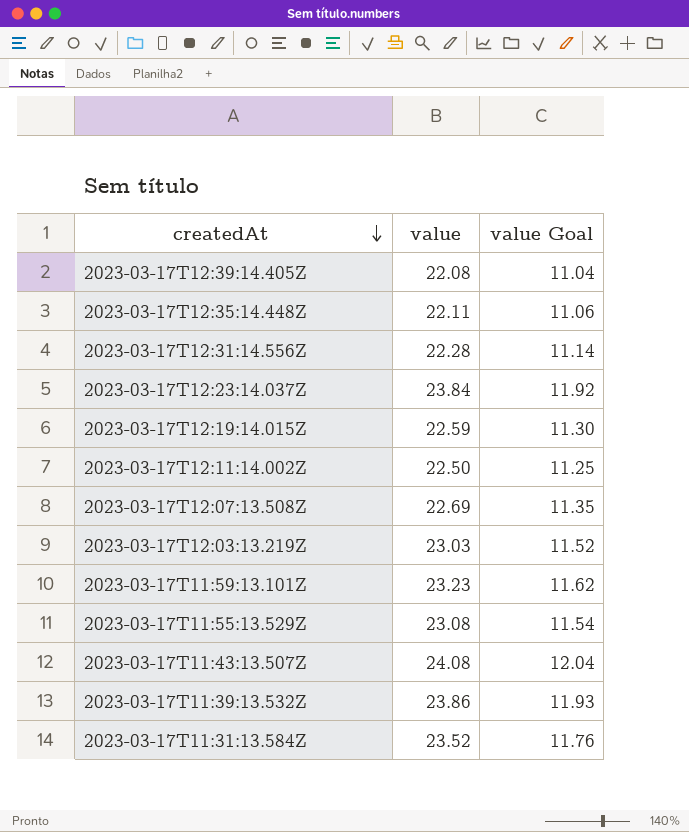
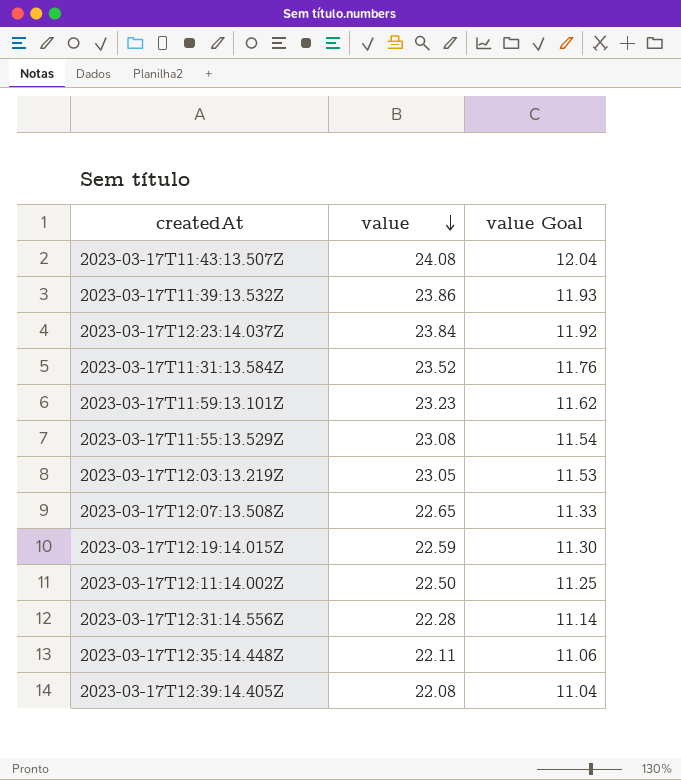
row order: createdAt descending -> value descending
2023-03-17T12:03:13.219Z | value: 23.03 -> 23.05
2023-03-17T12:03:13.219Z | value Goal: 11.52 -> 11.53
2023-03-17T12:07:13.508Z | value: 22.69 -> 22.65
2023-03-17T12:07:13.508Z | value Goal: 11.35 -> 11.33

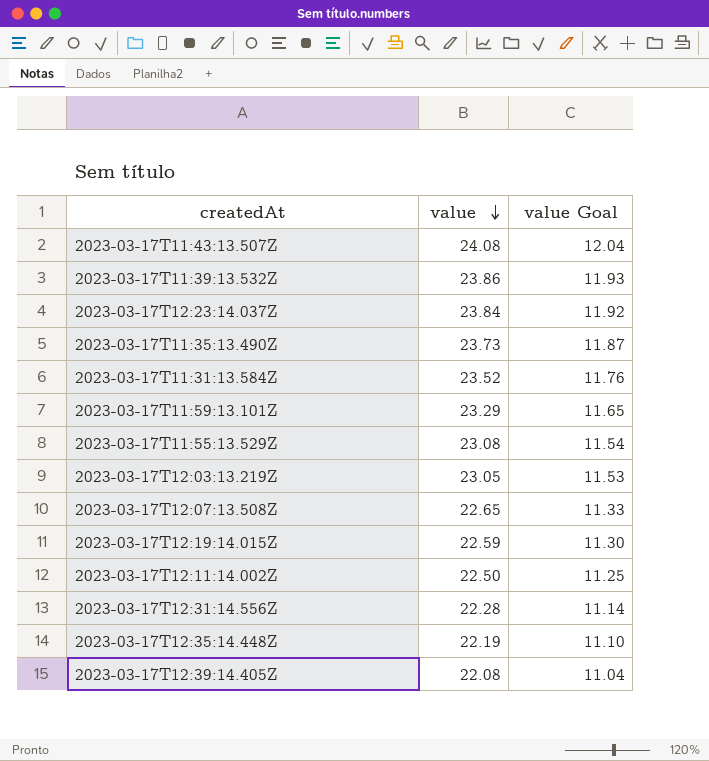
row 2023-03-17T11:35:13.490Z: none -> 23.73 | 11.87
2023-03-17T11:59:13.101Z | value: 23.23 -> 23.29
2023-03-17T11:59:13.101Z | value Goal: 11.62 -> 11.65
2023-03-17T12:35:14.448Z | value: 22.11 -> 22.19
2023-03-17T12:35:14.448Z | value Goal: 11.06 -> 11.10

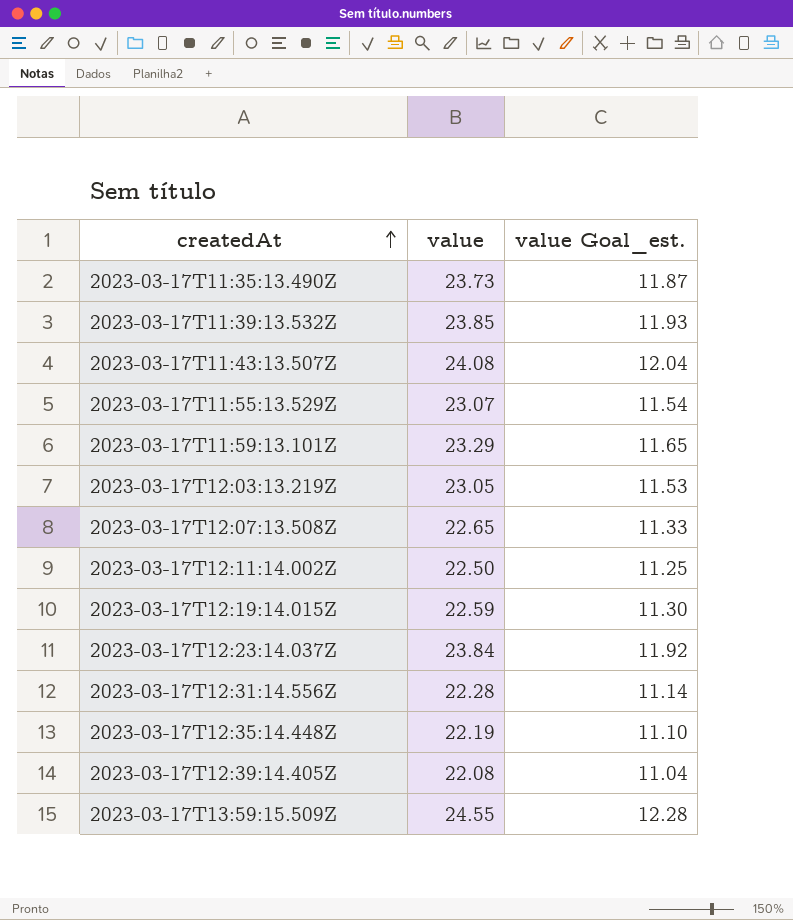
row order: value descending -> createdAt ascending
column name: value Goal -> value Goal_est.
row 2023-03-17T11:31:13.584Z: 23.52 | 11.76 -> none
2023-03-17T11:39:13.532Z | value: 23.86 -> 23.85
2023-03-17T11:55:13.529Z | value: 23.08 -> 23.07
row 2023-03-17T13:59:15.509Z: none -> 24.55 | 12.28

